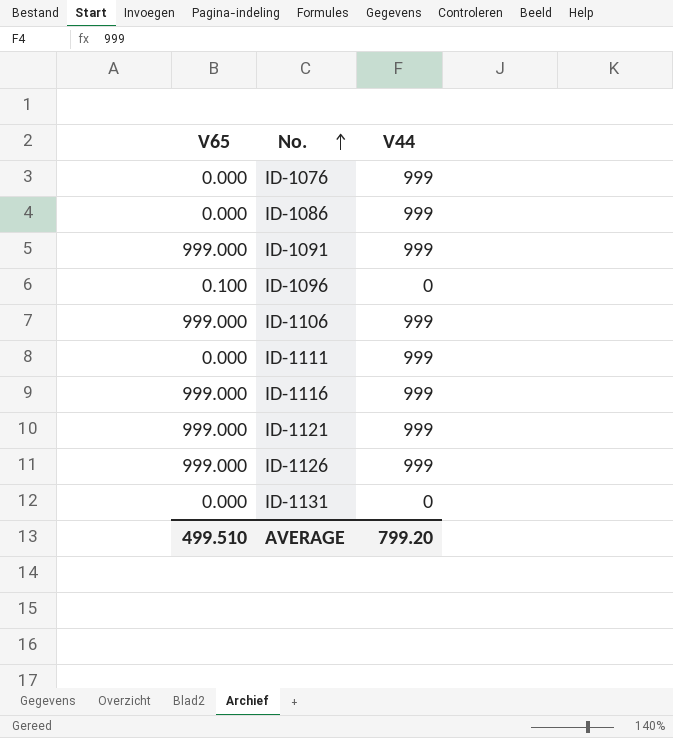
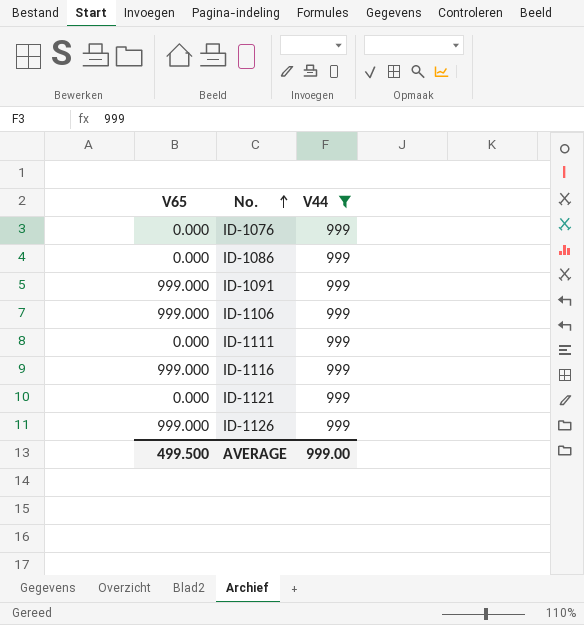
filter: none -> V44 = 999
ID-1121 | V65: 999.000 -> 0.000
AVERAGE | V65: 499.510 -> 499.500
AVERAGE | V44: 799.20 -> 999.00

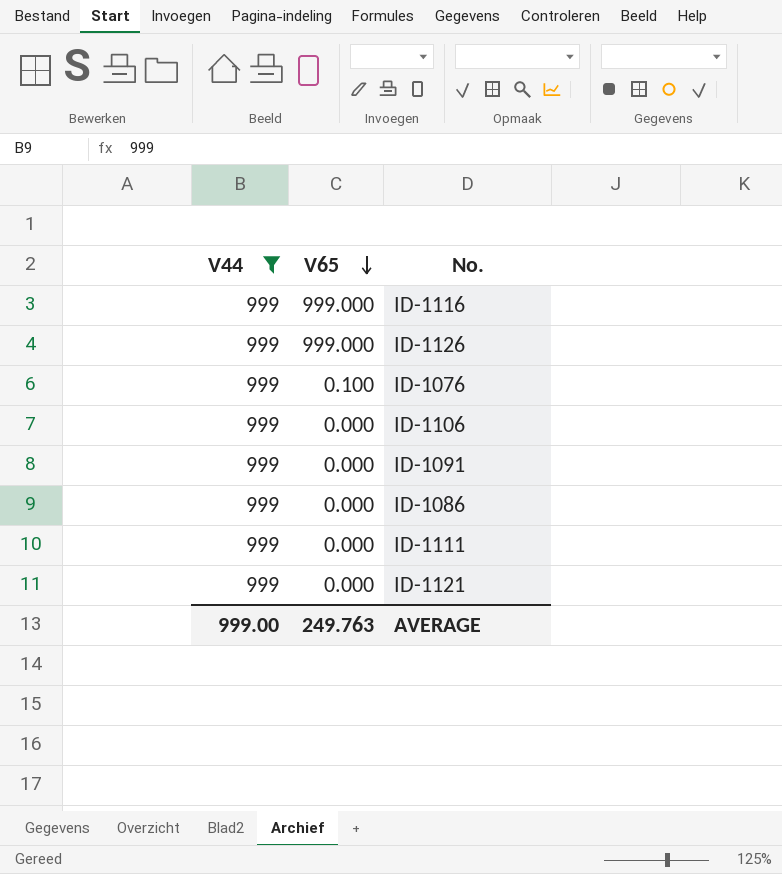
row order: No. ascending -> V65 descending
column V44 | position: 3 -> 1
ID-1076 | V65: 0.000 -> 0.100
ID-1106 | V65: 999.000 -> 0.000
ID-1091 | V65: 999.000 -> 0.000
AVERAGE | V65: 499.500 -> 249.763

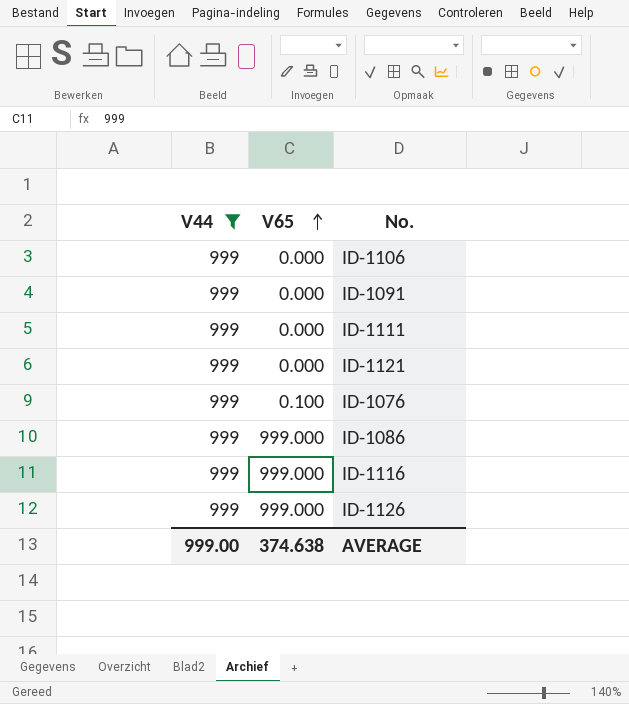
row order: V65 descending -> V65 ascending
ID-1086 | V65: 0.000 -> 999.000
AVERAGE | V65: 249.763 -> 374.638

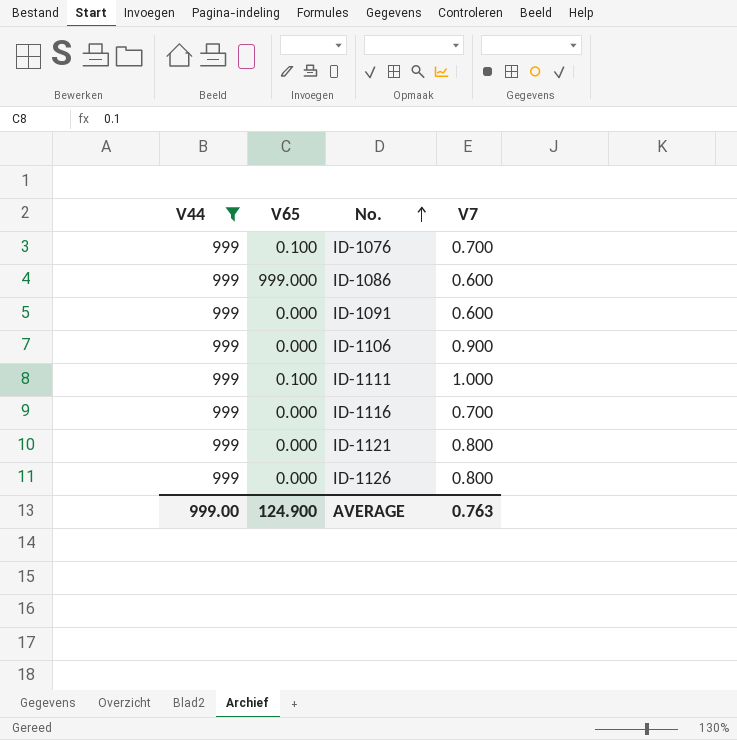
row order: V65 ascending -> No. ascending
column V7 | position: none -> 4
ID-1111 | V65: 0.000 -> 0.100
ID-1116 | V65: 999.000 -> 0.000
ID-1126 | V65: 999.000 -> 0.000
AVERAGE | V65: 374.638 -> 124.900

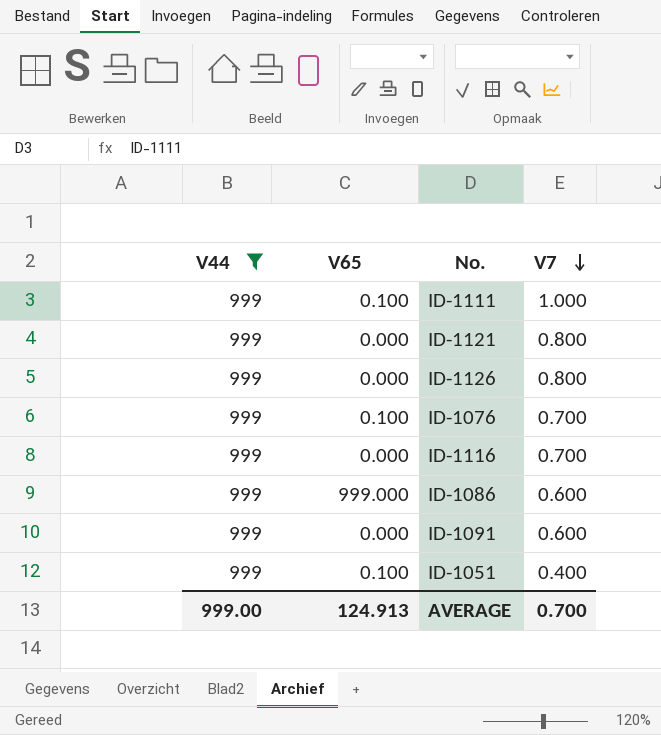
row order: No. ascending -> V7 descending
row ID-1106: 999 | 0.000 | 0.900 -> none
row ID-1051: none -> 999 | 0.100 | 0.400
AVERAGE | V65: 124.900 -> 124.913
AVERAGE | V7: 0.763 -> 0.700

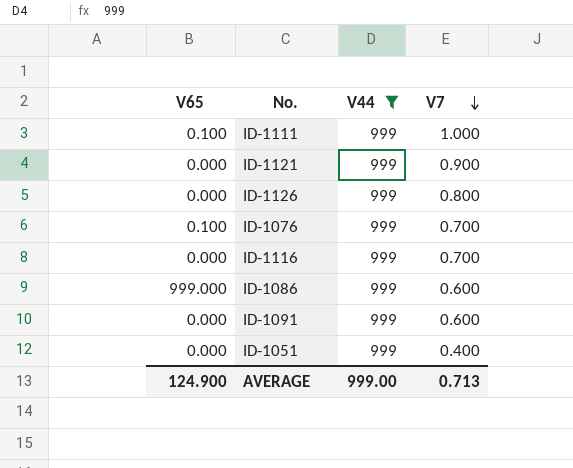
column V44 | position: 1 -> 3
ID-1121 | V7: 0.800 -> 0.900
ID-1051 | V65: 0.100 -> 0.000
AVERAGE | V65: 124.913 -> 124.900
AVERAGE | V7: 0.700 -> 0.713

